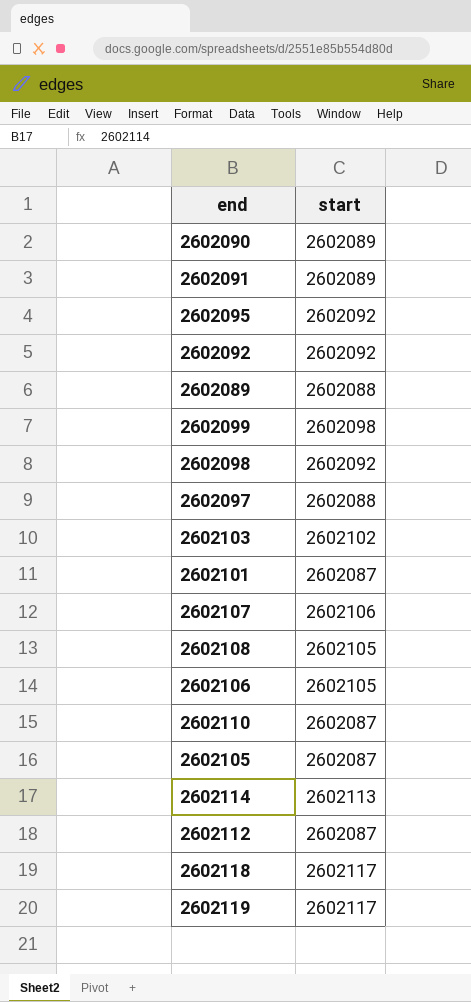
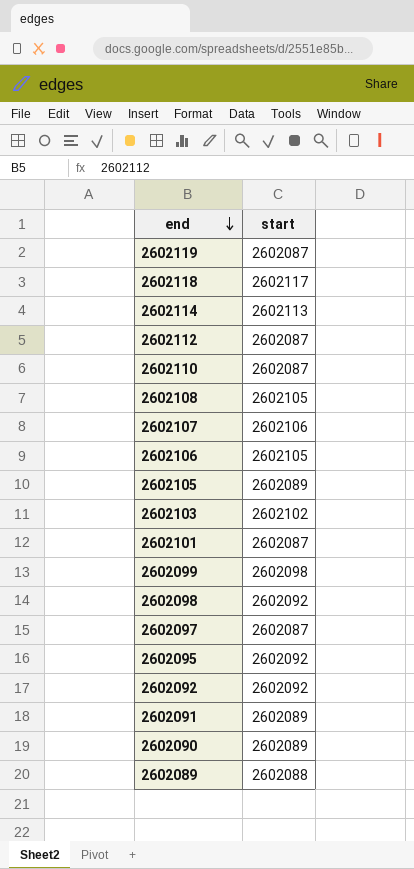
row order: none -> end descending
2602119 | start: 2602117 -> 2602087
2602105 | start: 2602087 -> 2602089
2602097 | start: 2602088 -> 2602087

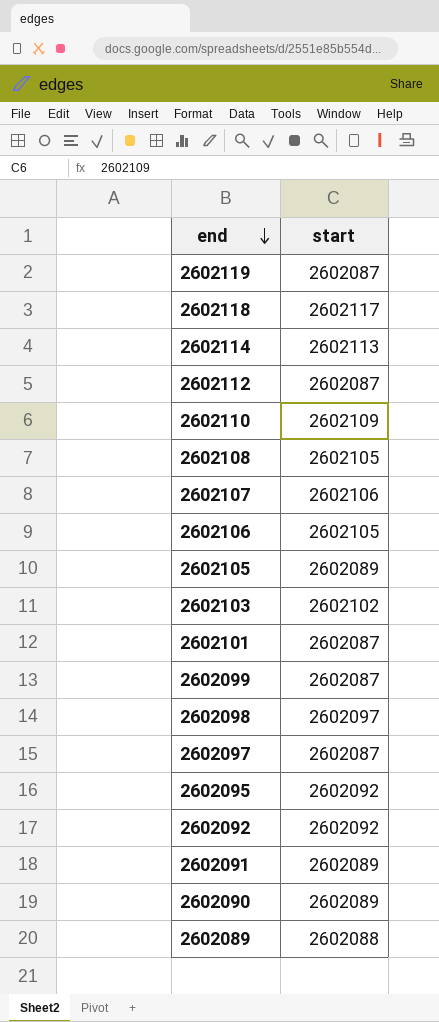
2602110 | start: 2602087 -> 2602109
2602099 | start: 2602098 -> 2602087
2602098 | start: 2602092 -> 2602097

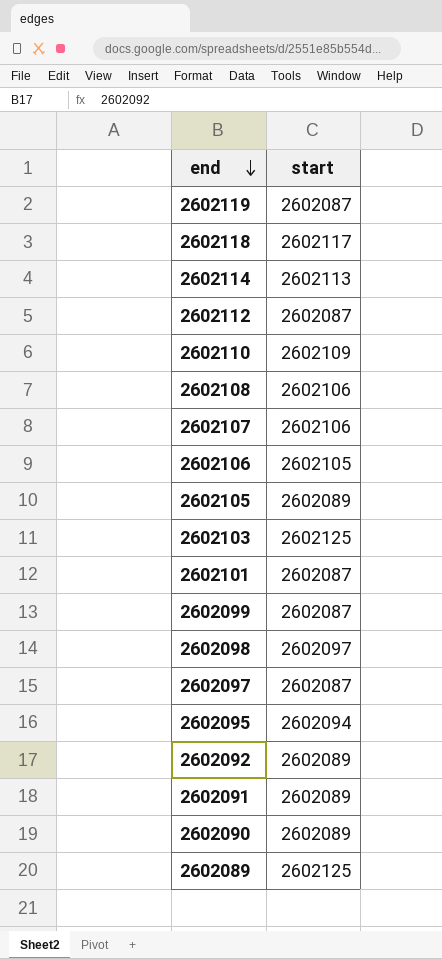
2602108 | start: 2602105 -> 2602106
2602103 | start: 2602102 -> 2602125
2602095 | start: 2602092 -> 2602094
2602092 | start: 2602092 -> 2602089
2602089 | start: 2602088 -> 2602125

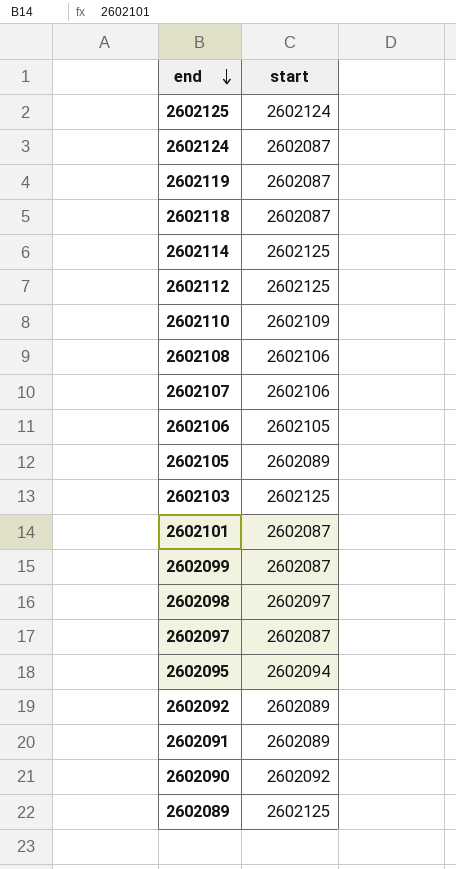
row 2602125: none -> 2602124
row 2602124: none -> 2602087
2602118 | start: 2602117 -> 2602087
2602114 | start: 2602113 -> 2602125
2602112 | start: 2602087 -> 2602125
2602090 | start: 2602089 -> 2602092

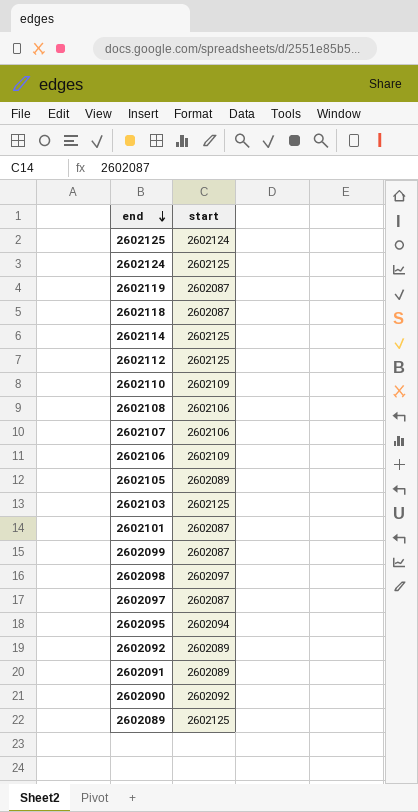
2602124 | start: 2602087 -> 2602125
2602106 | start: 2602105 -> 2602109

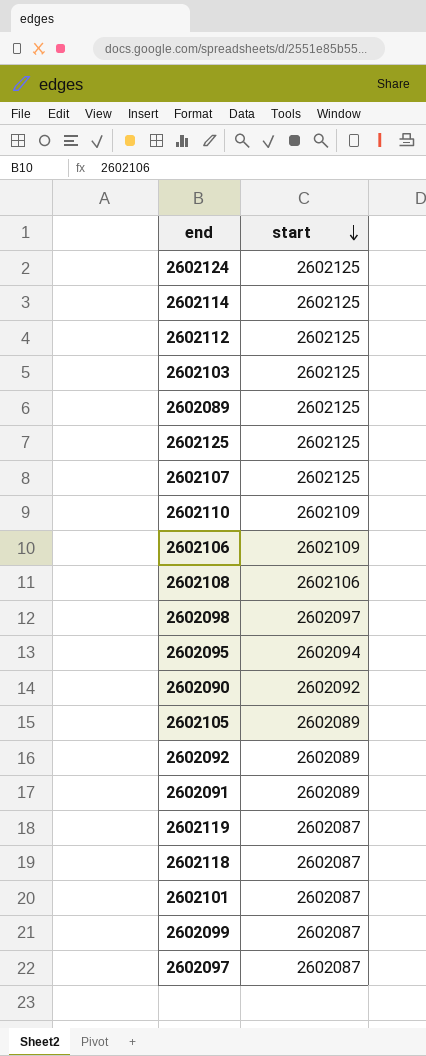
row order: end descending -> start descending
2602125 | start: 2602124 -> 2602125
2602107 | start: 2602106 -> 2602125

